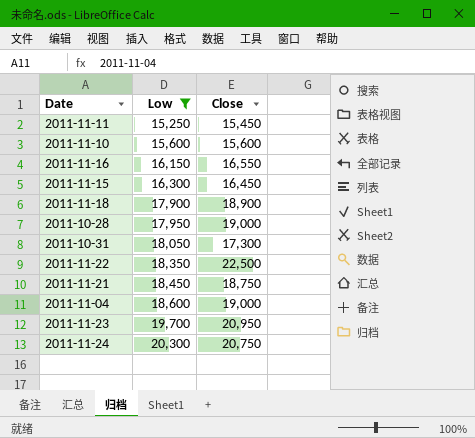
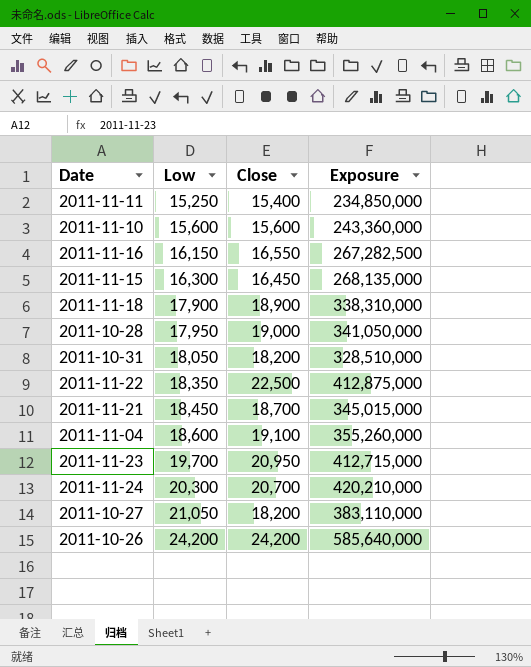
filter: Low <= 20,300 -> none
column Exposure | formula: none -> [Low] * [Close]
2011-11-11 | Close: 15,450 -> 15,400
2011-10-31 | Close: 17,300 -> 18,200
2011-11-21 | Close: 18,750 -> 18,700
2011-11-04 | Close: 19,000 -> 19,100
2011-11-24 | Close: 20,750 -> 20,700

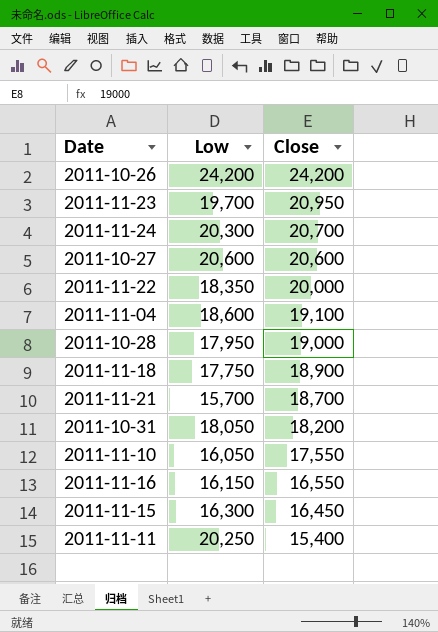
row order: Low ascending -> Close descending
column Exposure | formula: [Low] * [Close] -> none
2011-10-27 | Low: 21,050 -> 20,600
2011-10-27 | Close: 18,200 -> 20,600
2011-11-22 | Close: 22,500 -> 20,000
2011-11-18 | Low: 17,900 -> 17,750
2011-11-21 | Low: 18,450 -> 15,700
2011-11-10 | Low: 15,600 -> 16,050
2011-11-10 | Close: 15,600 -> 17,550
2011-11-11 | Low: 15,250 -> 20,250

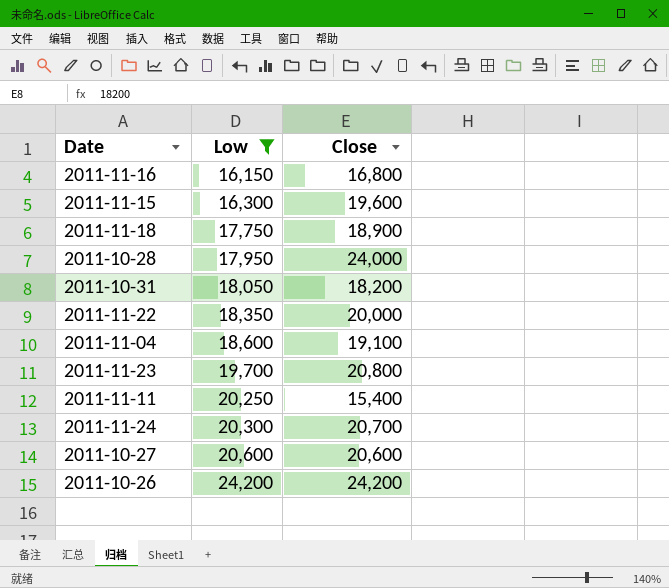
filter: none -> Low >= 16,150
row order: Close descending -> Low ascending
2011-11-16 | Close: 16,550 -> 16,800
2011-11-15 | Close: 16,450 -> 19,600
2011-10-28 | Close: 19,000 -> 24,000
2011-11-23 | Close: 20,950 -> 20,800

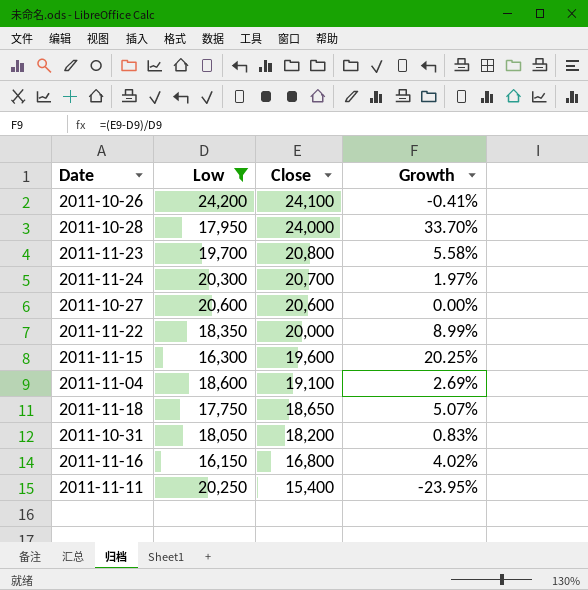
row order: Low ascending -> Close descending
column Growth | formula: none -> ([Close] - [Low]) / [Low]
2011-10-26 | Close: 24,200 -> 24,100
2011-11-18 | Close: 18,900 -> 18,650

